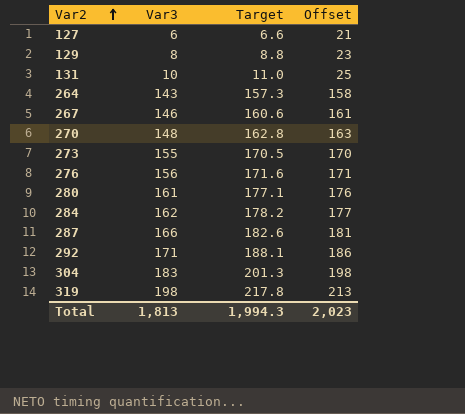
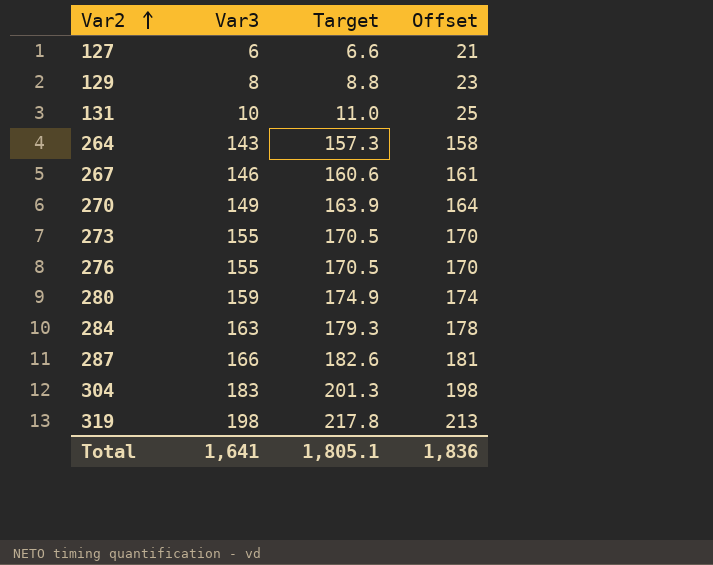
row 292: 171 | 188.1 | 186 -> none
270 | Var3: 148 -> 149
270 | Target: 162.8 -> 163.9
270 | Offset: 163 -> 164
276 | Var3: 156 -> 155
276 | Target: 171.6 -> 170.5
276 | Offset: 171 -> 170
280 | Var3: 161 -> 159
280 | Target: 177.1 -> 174.9
280 | Offset: 176 -> 174
284 | Var3: 162 -> 163
284 | Target: 178.2 -> 179.3
284 | Offset: 177 -> 178
Total | Var3: 1,813 -> 1,641
Total | Target: 1,994.3 -> 1,805.1
Total | Offset: 2,023 -> 1,836

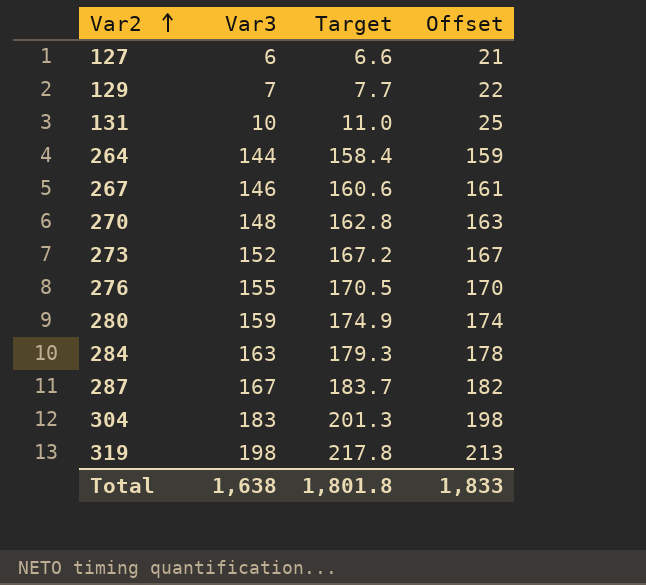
129 | Var3: 8 -> 7
129 | Target: 8.8 -> 7.7
129 | Offset: 23 -> 22
264 | Var3: 143 -> 144
264 | Target: 157.3 -> 158.4
264 | Offset: 158 -> 159
270 | Var3: 149 -> 148
270 | Target: 163.9 -> 162.8
270 | Offset: 164 -> 163
273 | Var3: 155 -> 152
273 | Target: 170.5 -> 167.2
273 | Offset: 170 -> 167
287 | Var3: 166 -> 167
287 | Target: 182.6 -> 183.7
287 | Offset: 181 -> 182
Total | Var3: 1,641 -> 1,638
Total | Target: 1,805.1 -> 1,801.8
Total | Offset: 1,836 -> 1,833

